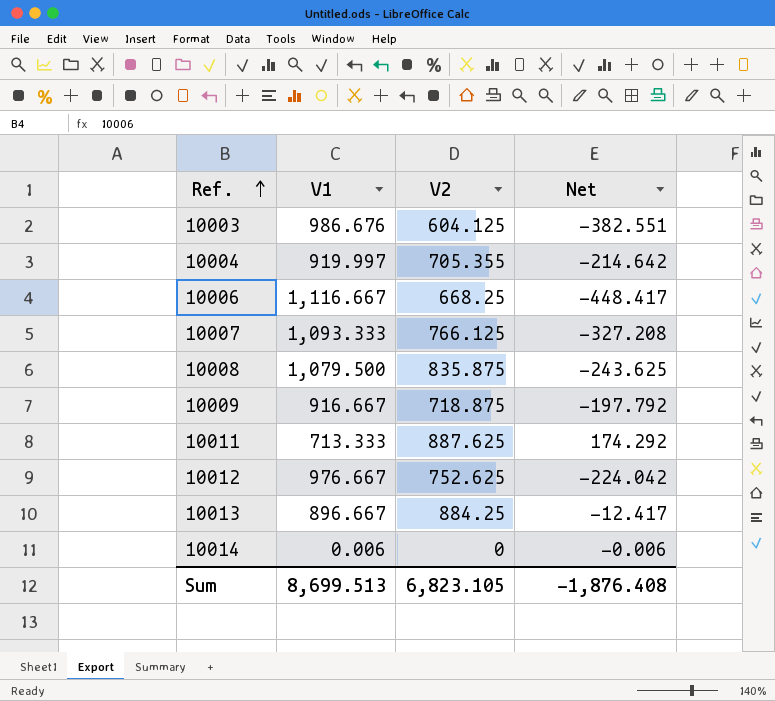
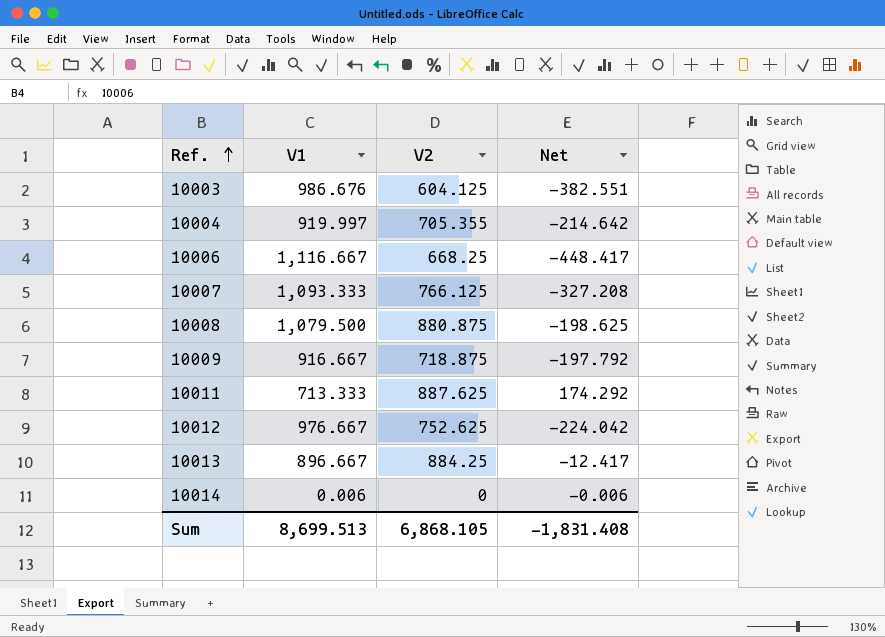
10008 | V2: 835.875 -> 880.875
10008 | Net: -243.625 -> -198.625
Sum | V2: 6,823.105 -> 6,868.105
Sum | Net: -1,876.408 -> -1,831.408

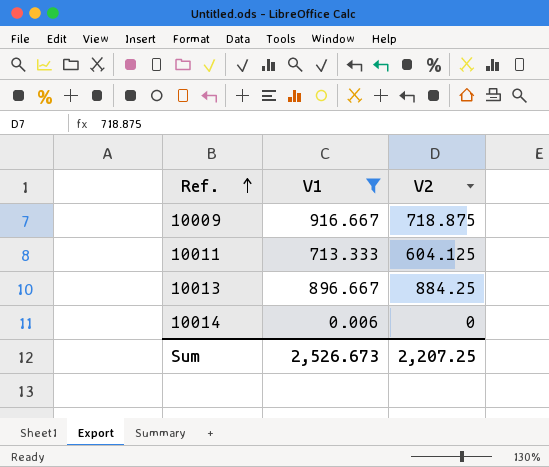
filter: none -> V1 <= 916.667
column Net | formula: [V2] - [V1] -> none
10011 | V2: 887.625 -> 604.125
Sum | V1: 8,699.513 -> 2,526.673
Sum | V2: 6,868.105 -> 2,207.25

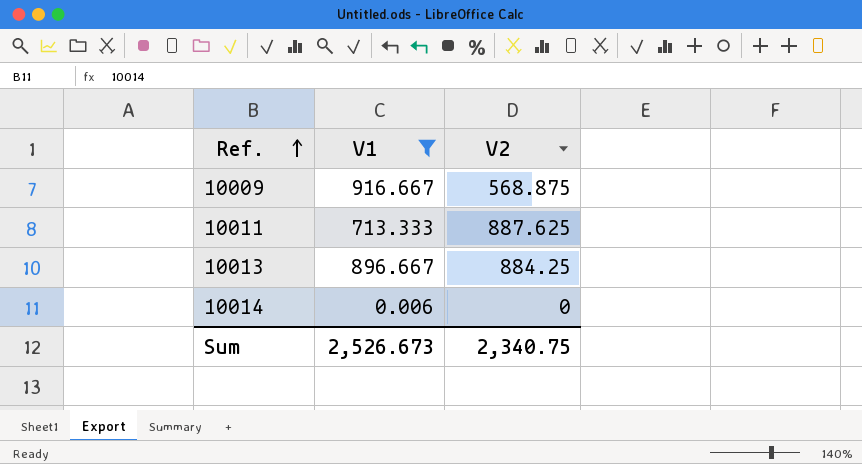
10009 | V2: 718.875 -> 568.875
10011 | V2: 604.125 -> 887.625
Sum | V2: 2,207.25 -> 2,340.75

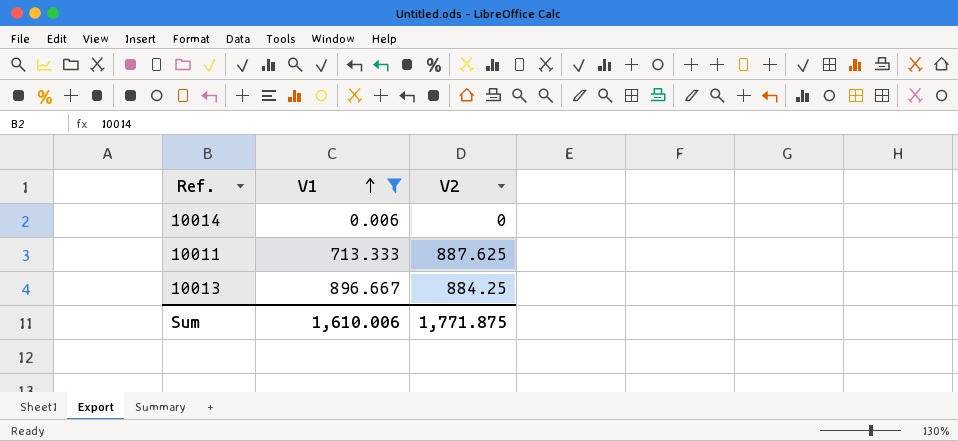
row order: Ref. ascending -> V1 ascending
row 10009: 916.667 | 568.875 -> none
Sum | V1: 2,526.673 -> 1,610.006
Sum | V2: 2,340.75 -> 1,771.875

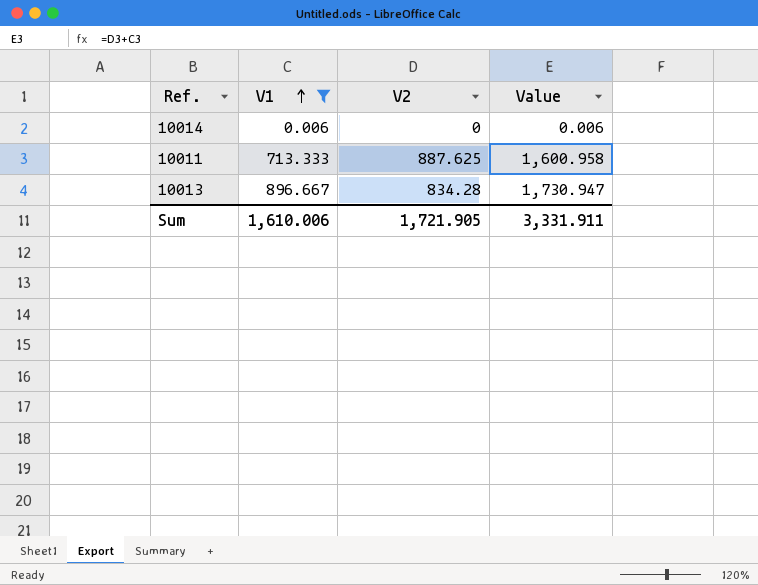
column Value | formula: none -> [V1] + [V2]
10013 | V2: 884.25 -> 834.28
Sum | V2: 1,771.875 -> 1,721.905

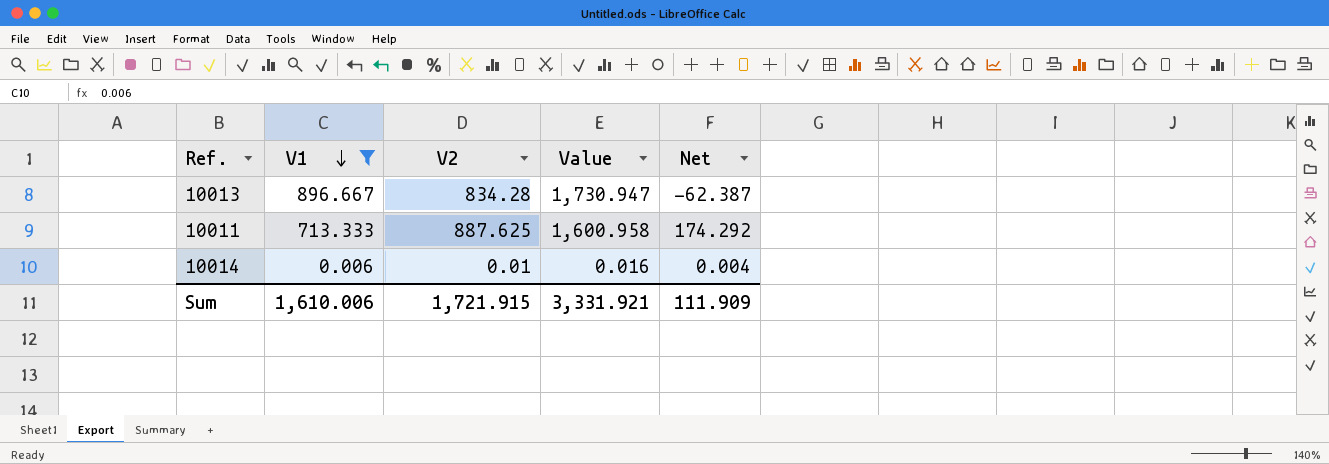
row order: V1 ascending -> V1 descending
column Net | formula: none -> [V2] - [V1]
10014 | V2: 0 -> 0.01
10014 | Value: 0.006 -> 0.016
Sum | V2: 1,721.905 -> 1,721.915
Sum | Value: 3,331.911 -> 3,331.921

